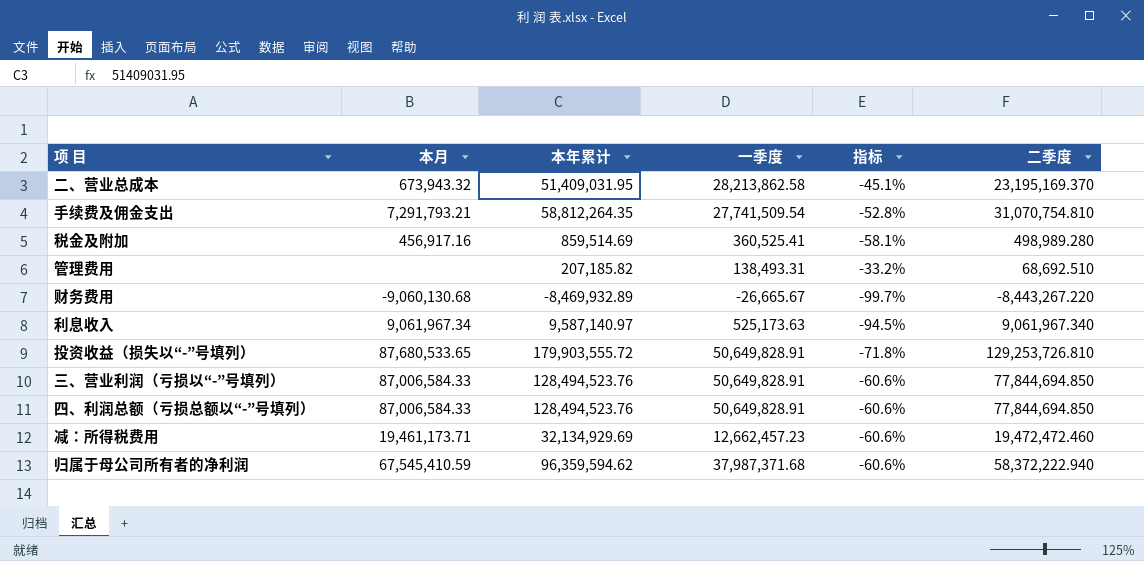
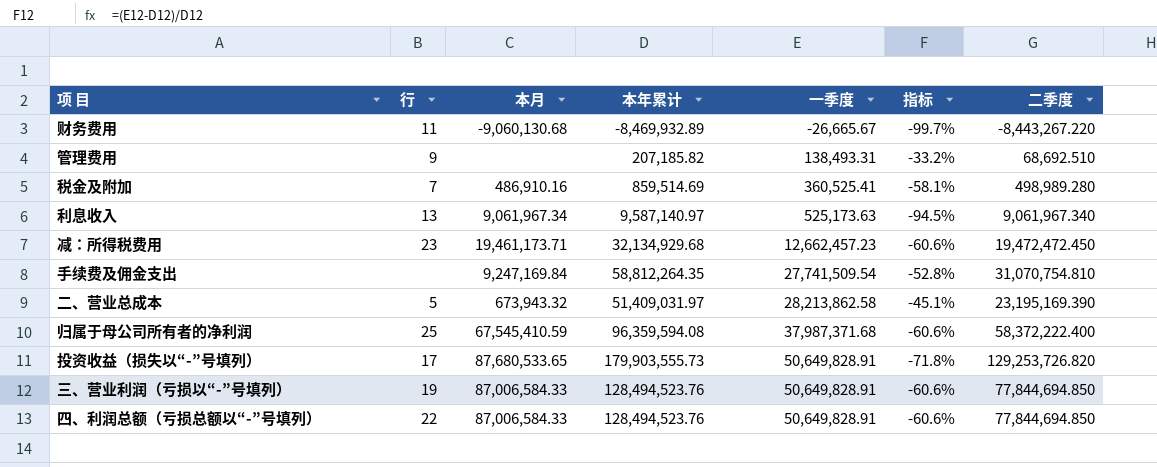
row order: none -> 一季度 ascending
column 行 | position: none -> 2
税金及附加 | 本月: 456,917.16 -> 486,910.16
减：所得税费用 | 本年累计: 32,134,929.69 -> 32,134,929.68
减：所得税费用 | 二季度: 19,472,472.460 -> 19,472,472.450
手续费及佣金支出 | 本月: 7,291,793.21 -> 9,247,169.84
二、营业总成本 | 本年累计: 51,409,031.95 -> 51,409,031.97
二、营业总成本 | 二季度: 23,195,169.370 -> 23,195,169.390
归属于母公司所有者的净利润 | 本年累计: 96,359,594.62 -> 96,359,594.08
归属于母公司所有者的净利润 | 二季度: 58,372,222.940 -> 58,372,222.400
投资收益（损失以“-”号填列） | 本年累计: 179,903,555.72 -> 179,903,555.73
投资收益（损失以“-”号填列） | 二季度: 129,253,726.810 -> 129,253,726.820

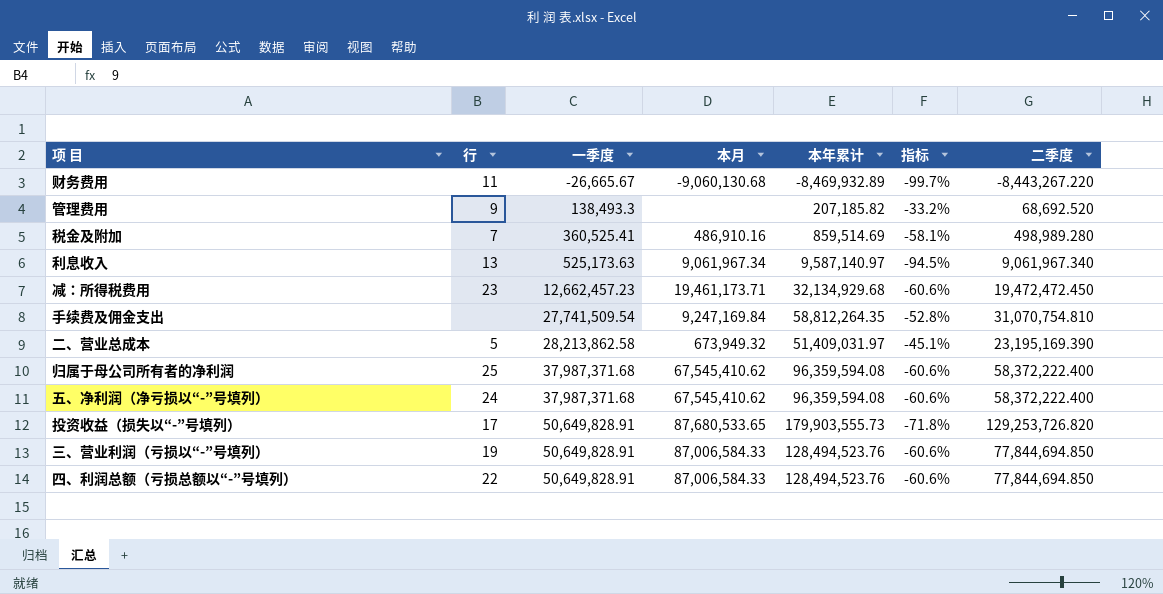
column 一季度 | position: 5 -> 3
管理费用 | 一季度: 138,493.31 -> 138,493.3
管理费用 | 二季度: 68,692.510 -> 68,692.520
二、营业总成本 | 本月: 673,943.32 -> 673,949.32
归属于母公司所有者的净利润 | 本月: 67,545,410.59 -> 67,545,410.62
row 五、净利润（净亏损以“-”号填列）: none -> 24 | 37,987,371.68 | 67,545,410.62 | 96,359,594.08 | -60.6% | 58,372,222.400

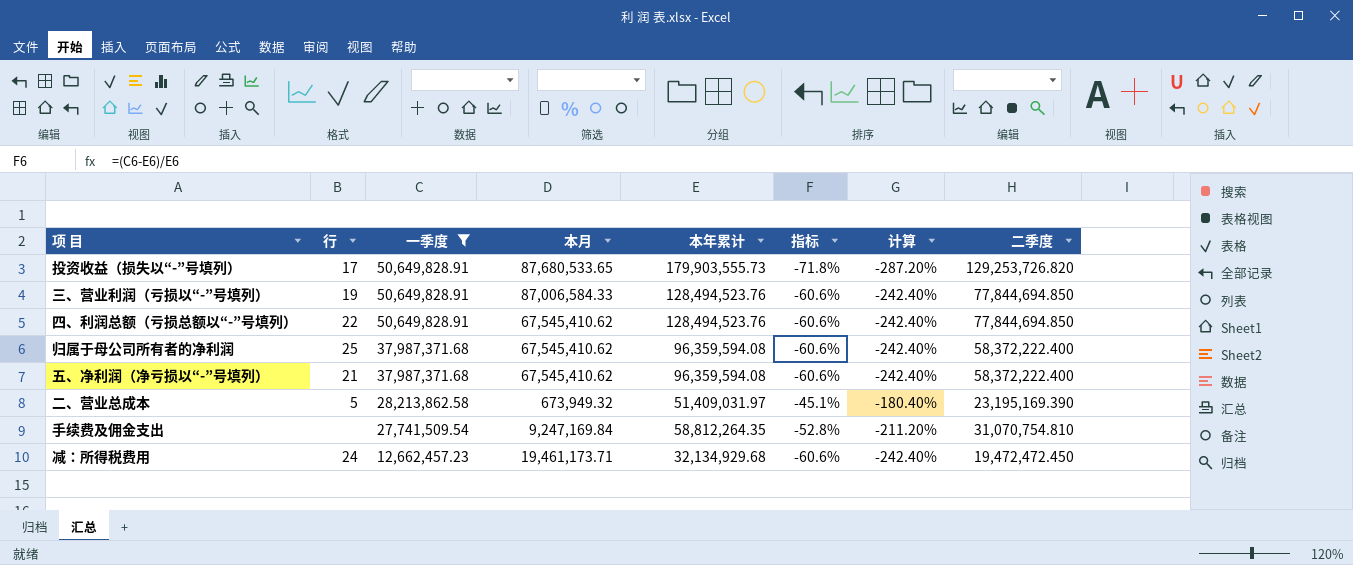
filter: none -> 一季度 >= 12,662,457.23
row order: 一季度 ascending -> 一季度 descending
column 计算 | formula: none -> [指标] * 4
四、利润总额（亏损总额以“-”号填列） | 本月: 87,006,584.33 -> 67,545,410.62
五、净利润（净亏损以“-”号填列） | 行: 24 -> 21
减：所得税费用 | 行: 23 -> 24

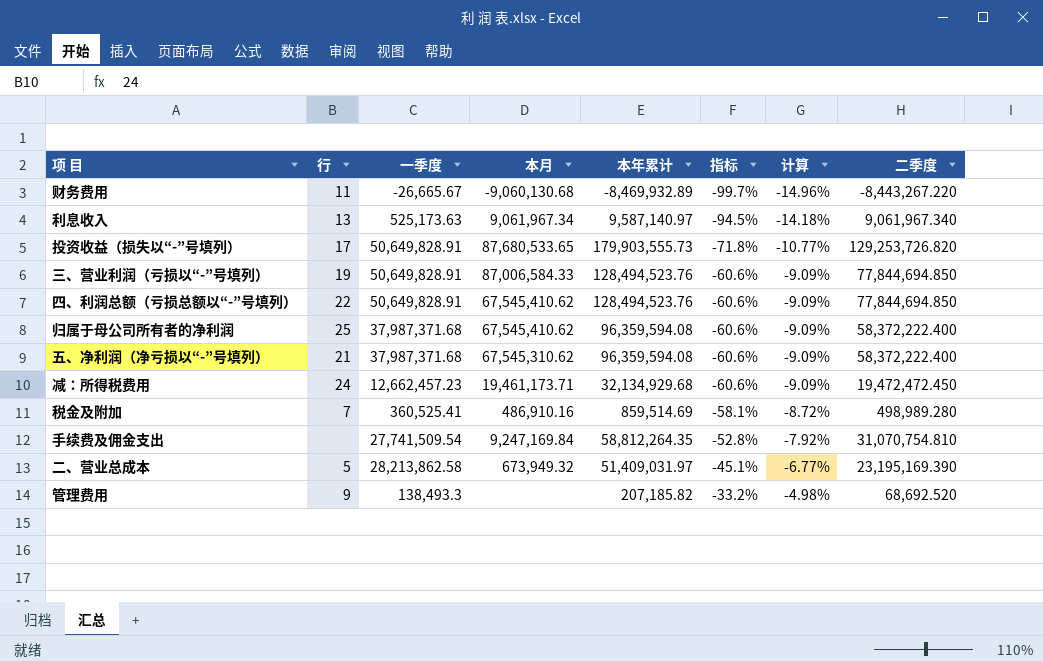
filter: 一季度 >= 12,662,457.23 -> none
row order: 一季度 descending -> 指标 ascending
column 计算 | formula: [指标] * 4 -> [指标] * 0.15
五、净利润（净亏损以“-”号填列） | 本月: 67,545,410.62 -> 67,545,310.62

